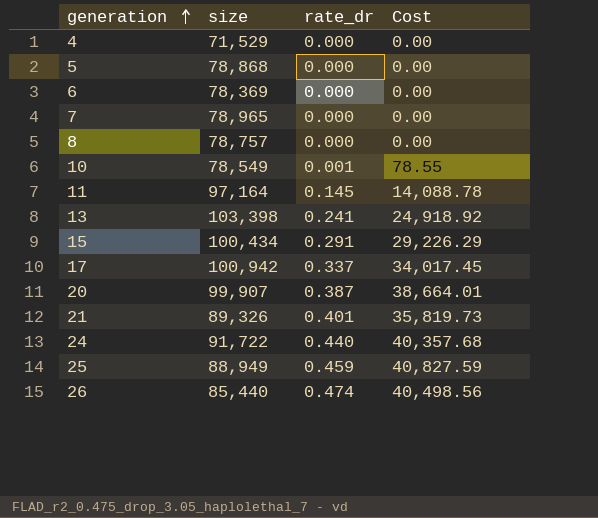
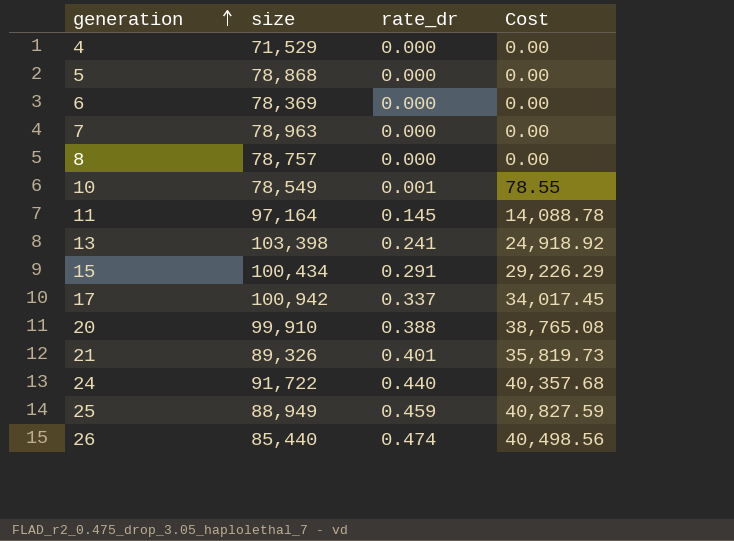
7 | size: 78,965 -> 78,963
20 | size: 99,907 -> 99,910
20 | rate_dr: 0.387 -> 0.388
20 | Cost: 38,664.01 -> 38,765.08

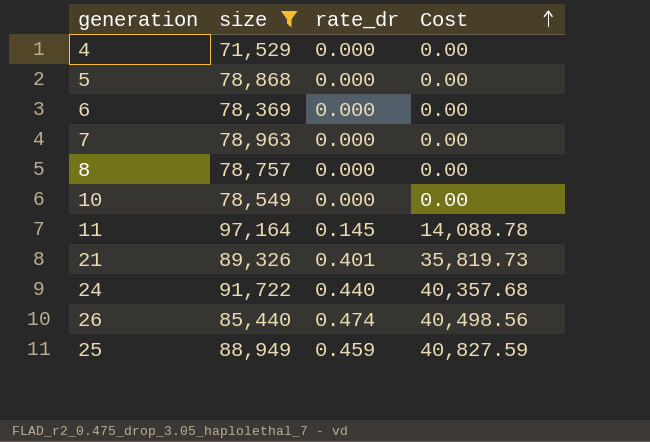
filter: none -> size <= 97,164
row order: generation ascending -> Cost ascending
10 | rate_dr: 0.001 -> 0.000
10 | Cost: 78.55 -> 0.00

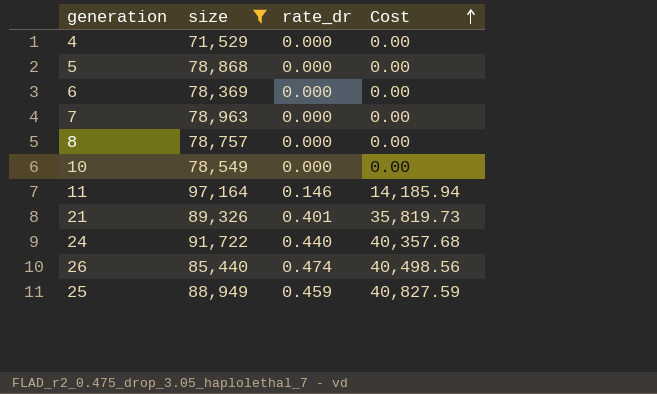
11 | rate_dr: 0.145 -> 0.146
11 | Cost: 14,088.78 -> 14,185.94

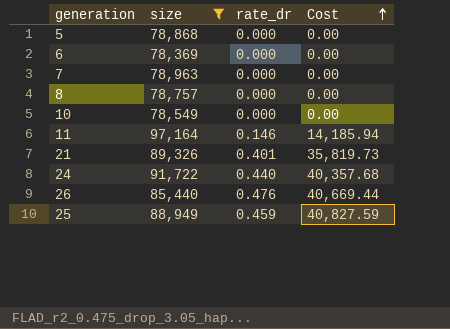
row 4: 71,529 | 0.000 | 0.00 -> none
26 | rate_dr: 0.474 -> 0.476
26 | Cost: 40,498.56 -> 40,669.44

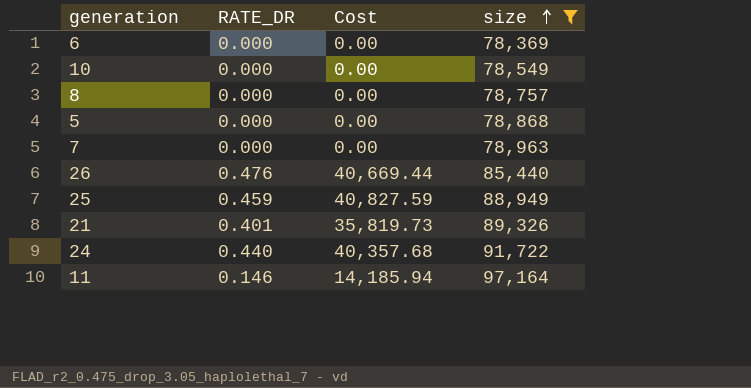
row order: Cost ascending -> size ascending
column name: rate_dr -> RATE_DR
column size | position: 2 -> 4

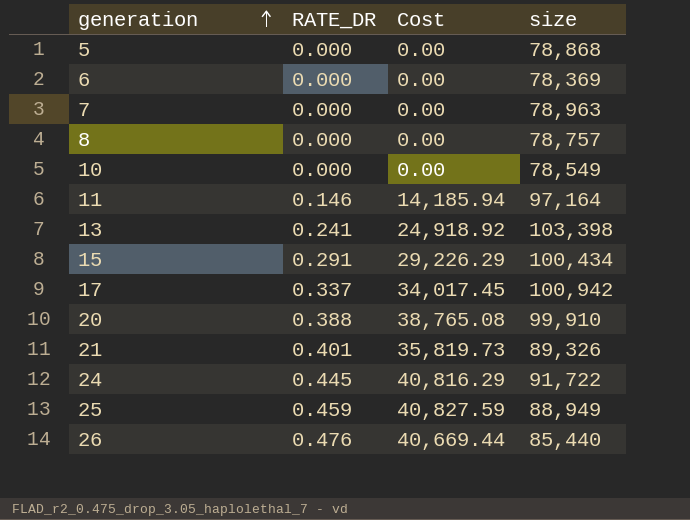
filter: size <= 97,164 -> none
row order: size ascending -> generation ascending
24 | RATE_DR: 0.440 -> 0.445
24 | Cost: 40,357.68 -> 40,816.29

